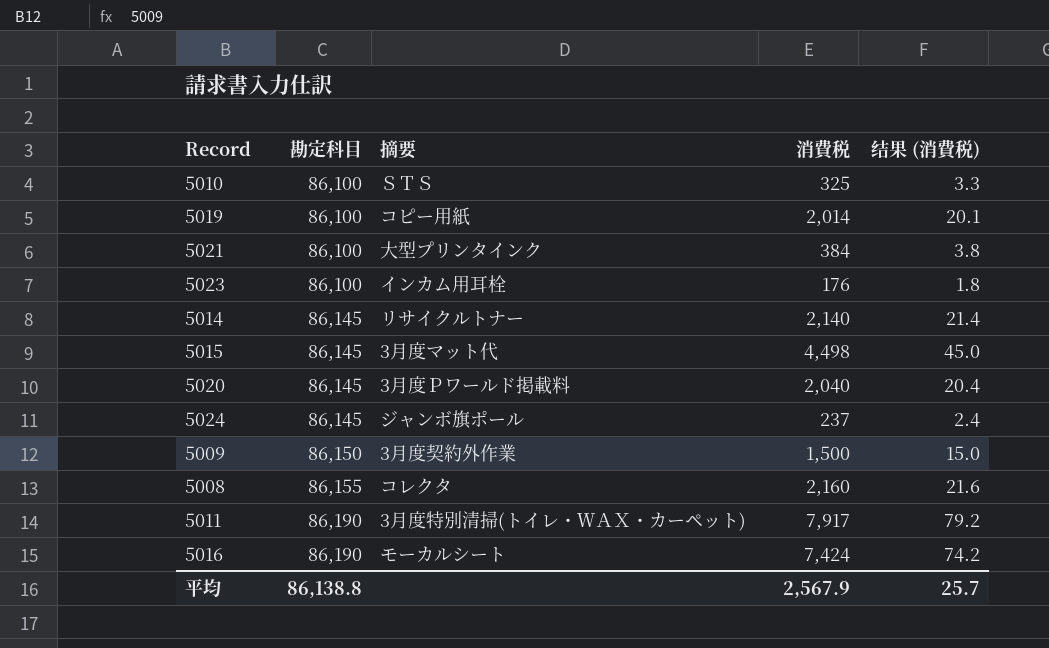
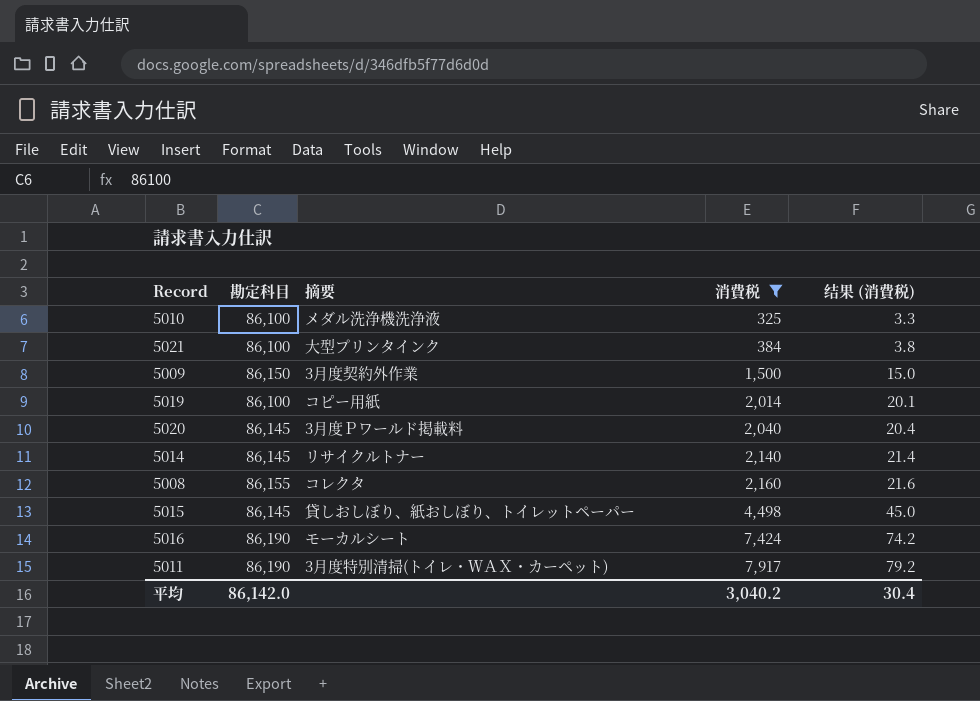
filter: none -> 消費税 >= 325
row order: 勘定科目 ascending -> 消費税 ascending
5010 | 摘要: ＳＴＳ -> メダル洗浄機洗浄液
5015 | 摘要: 3月度マット代 -> 貸しおしぼり、紙おしぼり、トイレットペーパー
平均 | 勘定科目: 86,138.8 -> 86,142.0
平均 | 消費税: 2,567.9 -> 3,040.2
平均 | 结果 (消費税): 25.7 -> 30.4

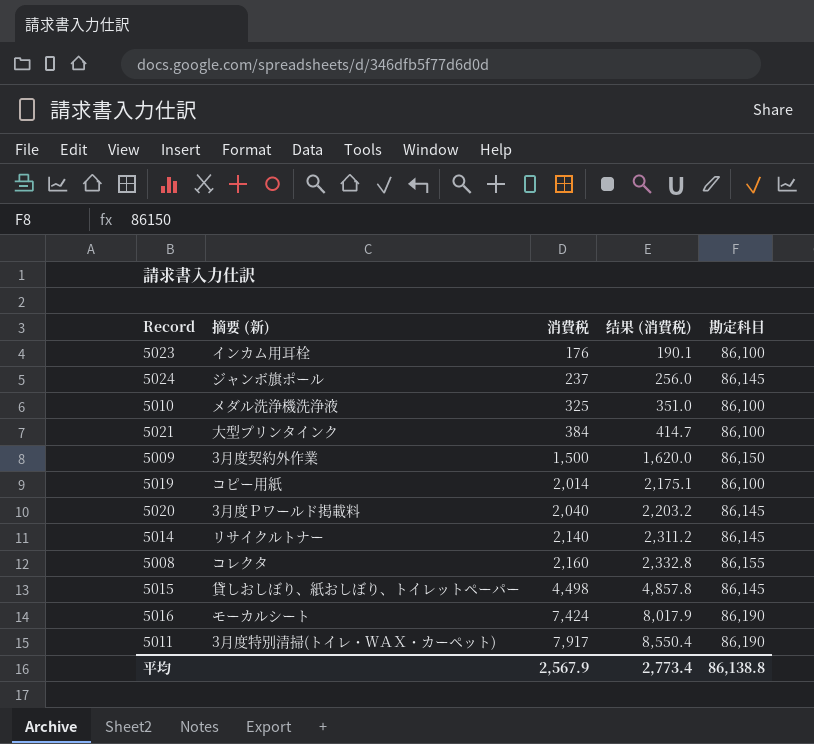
filter: 消費税 >= 325 -> none
column name: 摘要 -> 摘要 (新)
column 结果 (消費税) | formula: [消費税] * 0.01 -> [消費税] * 1.08
column 勘定科目 | position: 2 -> 5
平均 | 消費税: 3,040.2 -> 2,567.9
平均 | 结果 (消費税): 30.4 -> 2,773.4
平均 | 勘定科目: 86,142.0 -> 86,138.8

